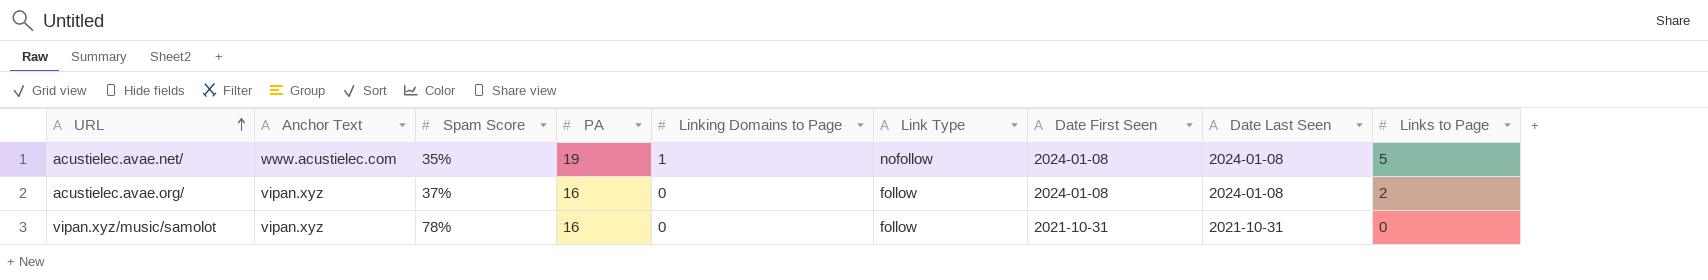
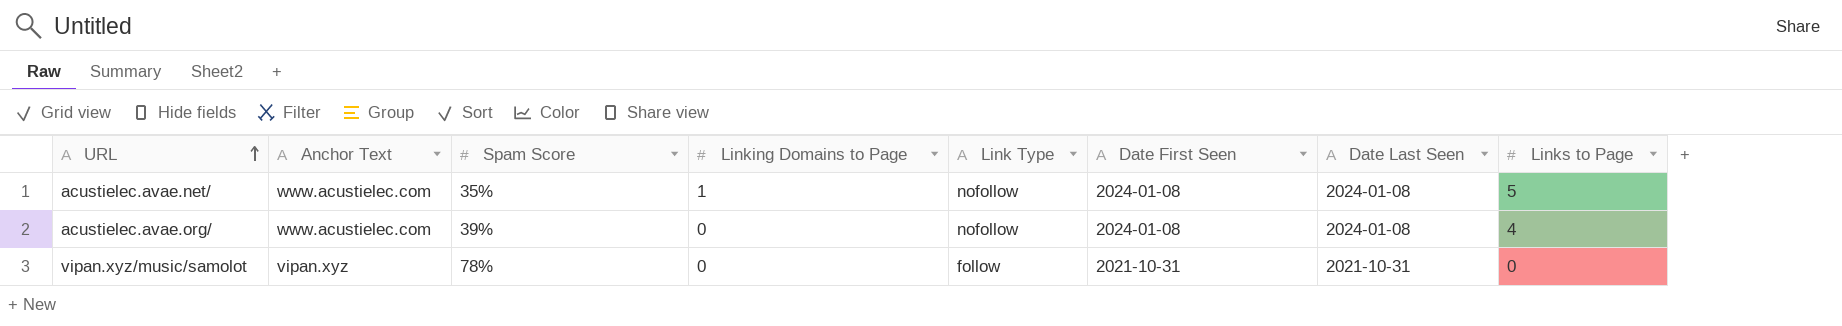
column PA | position: 4 -> none
acustielec.avae.org/ | Anchor Text: vipan.xyz -> www.acustielec.com
acustielec.avae.org/ | Spam Score: 37% -> 39%
acustielec.avae.org/ | Link Type: follow -> nofollow
acustielec.avae.org/ | Links to Page: 2 -> 4

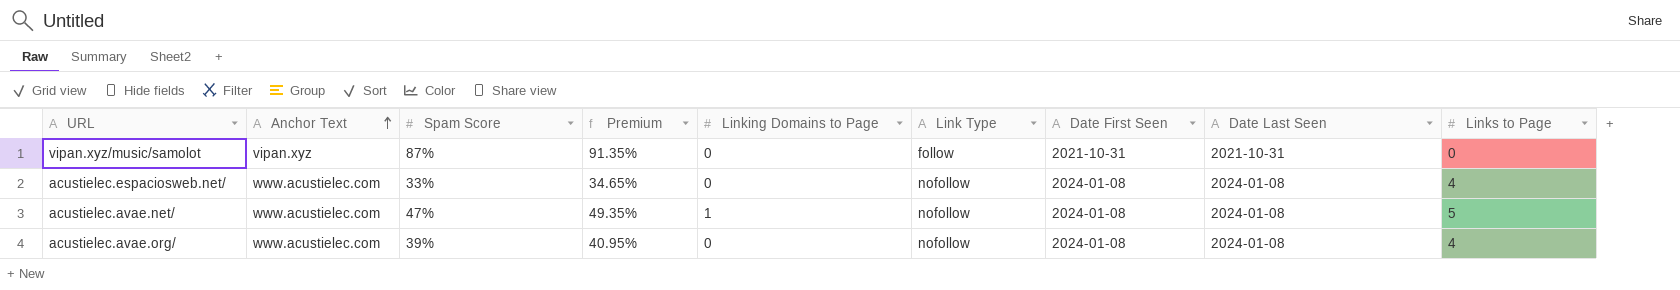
row order: URL ascending -> Anchor Text ascending
column Premium | formula: none -> [Spam Score] * 1.05
vipan.xyz/music/samolot | Spam Score: 78% -> 87%
row acustielec.espaciosweb.net/: none -> www.acustielec.com | 33% | 34.65% | 0 | nofollow | 2024-01-08 | 2024-01-08 | 4
acustielec.avae.net/ | Spam Score: 35% -> 47%

